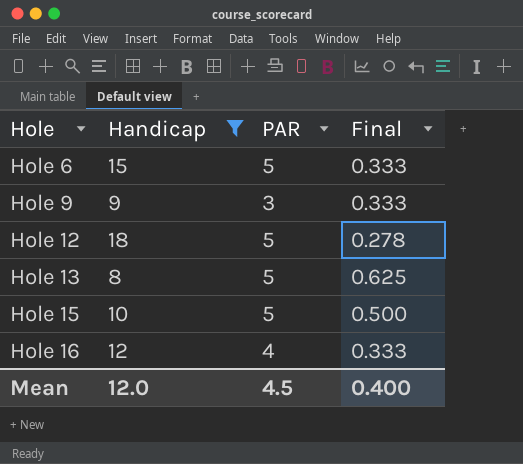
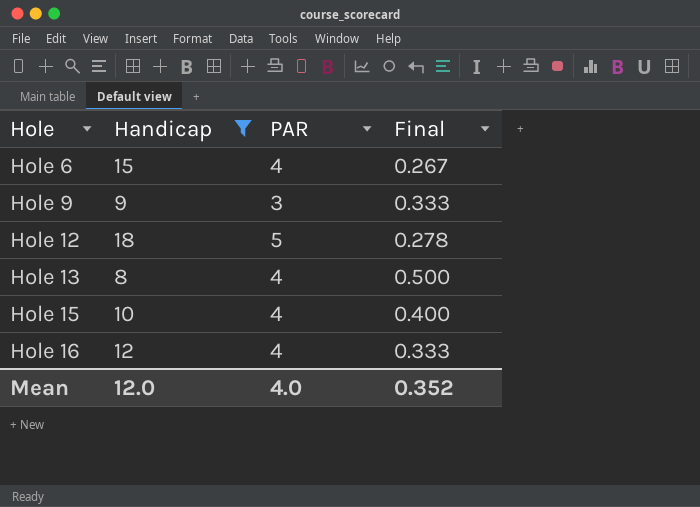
Hole 6 | PAR: 5 -> 4
Hole 6 | Final: 0.333 -> 0.267
Hole 13 | PAR: 5 -> 4
Hole 13 | Final: 0.625 -> 0.500
Hole 15 | PAR: 5 -> 4
Hole 15 | Final: 0.500 -> 0.400
Mean | PAR: 4.5 -> 4.0
Mean | Final: 0.400 -> 0.352

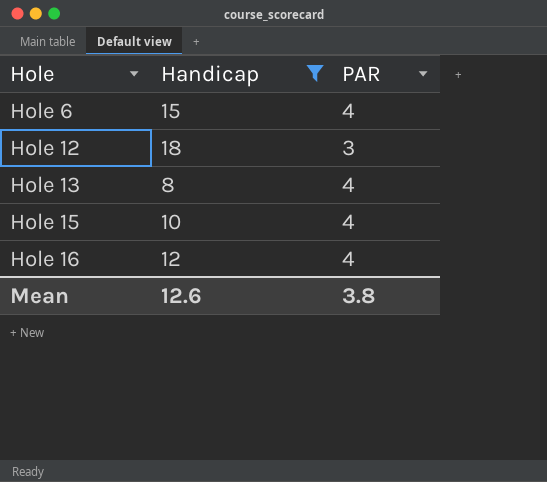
column Final | formula: [PAR] / [Handicap] -> none
row Hole 9: 9 | 3 | 0.333 -> none
Hole 12 | PAR: 5 -> 3
Mean | Handicap: 12.0 -> 12.6
Mean | PAR: 4.0 -> 3.8

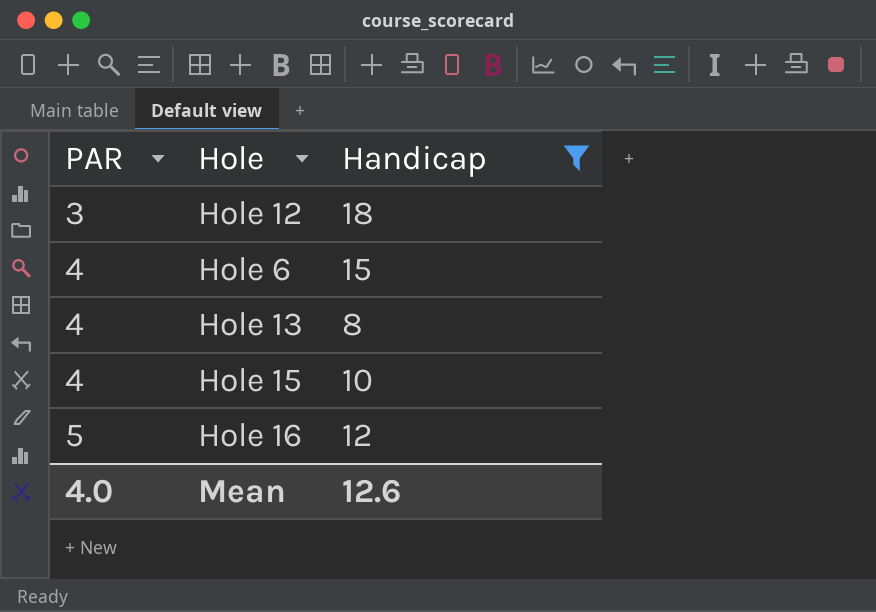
row order: Hole ascending -> PAR ascending
column PAR | position: 3 -> 1
Hole 16 | PAR: 4 -> 5
Mean | PAR: 3.8 -> 4.0

